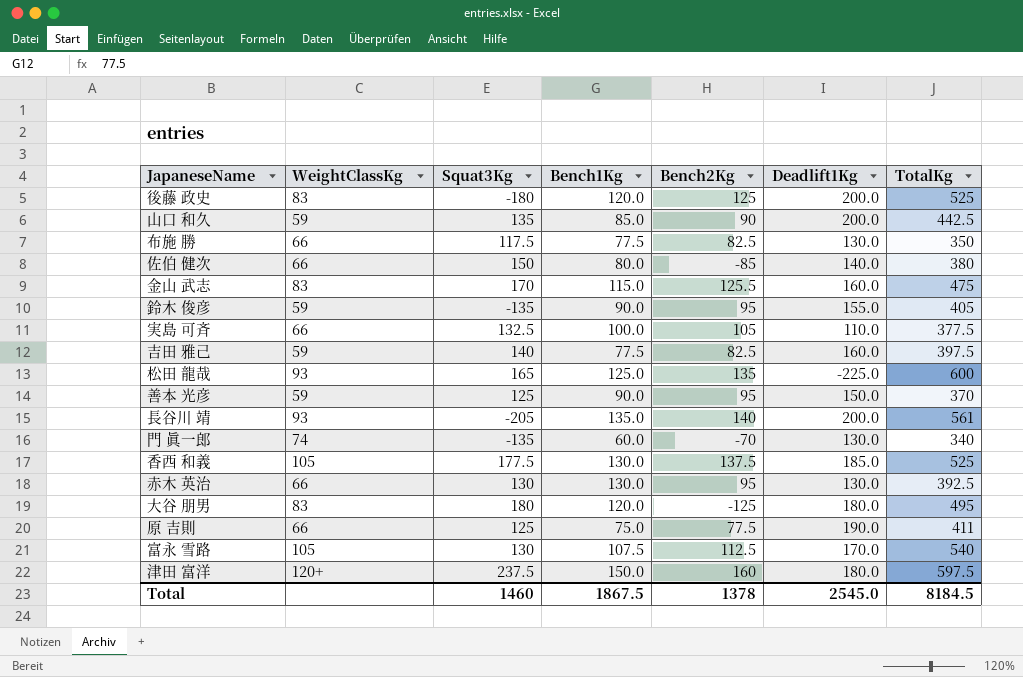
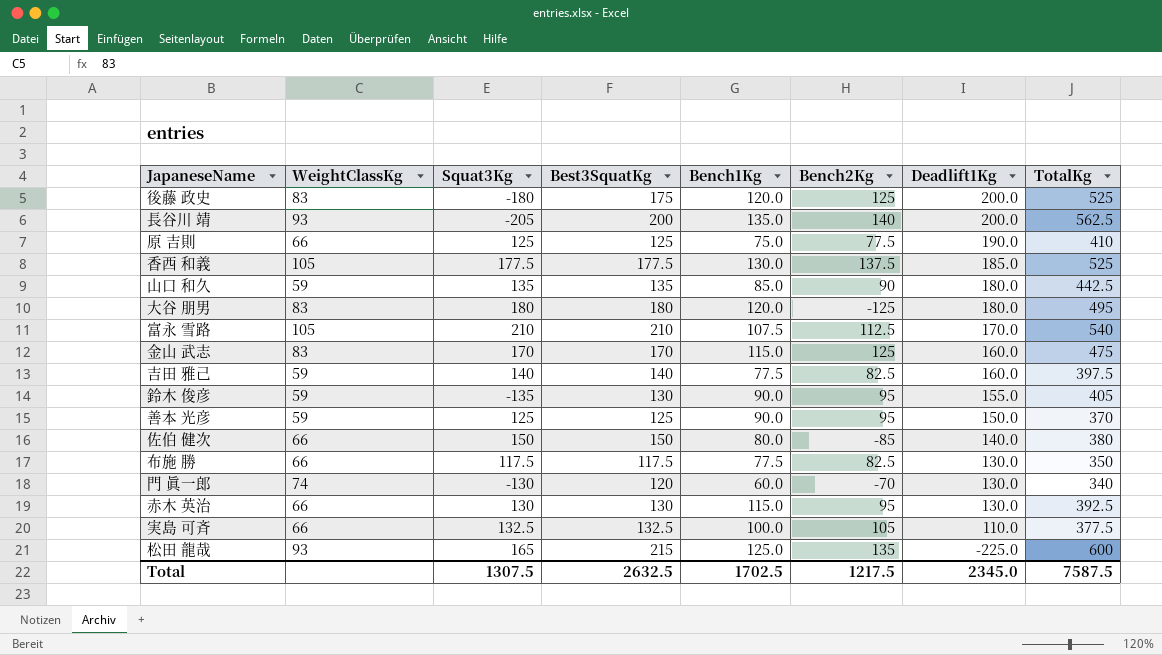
row order: none -> Deadlift1Kg descending
column Best3SquatKg | position: none -> 4
row 津田 富洋: 120+ | 237.5 | 150.0 | 160 | 180.0 | 597.5 -> none
長谷川 靖 | TotalKg: 561 -> 562.5
原 吉則 | TotalKg: 411 -> 410
山口 和久 | Deadlift1Kg: 200.0 -> 180.0
富永 雪路 | Squat3Kg: 130 -> 210
金山 武志 | Bench2Kg: 125.5 -> 125
門 眞一郎 | Squat3Kg: -135 -> -130
赤木 英治 | Bench1Kg: 130.0 -> 115.0
Total | Squat3Kg: 1460 -> 1307.5
Total | Bench1Kg: 1867.5 -> 1702.5
Total | Bench2Kg: 1378 -> 1217.5
Total | Deadlift1Kg: 2545.0 -> 2345.0
Total | TotalKg: 8184.5 -> 7587.5

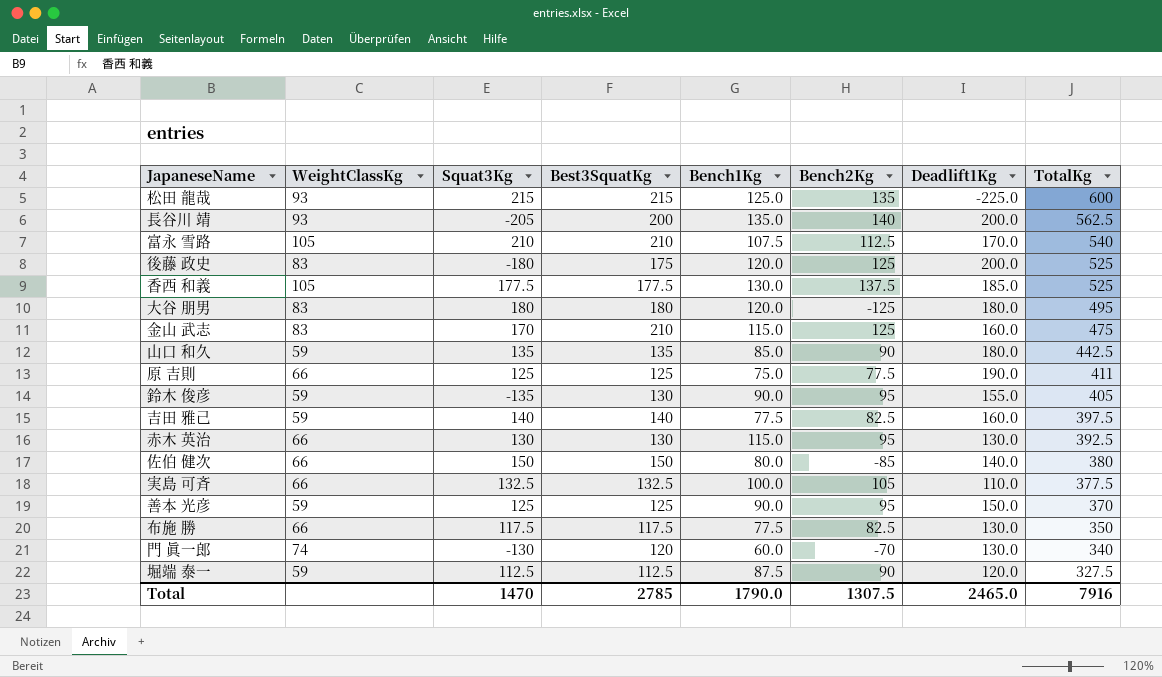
row order: Deadlift1Kg descending -> TotalKg descending
松田 龍哉 | Squat3Kg: 165 -> 215
金山 武志 | Best3SquatKg: 170 -> 210
原 吉則 | TotalKg: 410 -> 411
row 堀端 泰一: none -> 59 | 112.5 | 112.5 | 87.5 | 90 | 120.0 | 327.5
Total | Squat3Kg: 1307.5 -> 1470
Total | Best3SquatKg: 2632.5 -> 2785
Total | Bench1Kg: 1702.5 -> 1790.0
Total | Bench2Kg: 1217.5 -> 1307.5
Total | Deadlift1Kg: 2345.0 -> 2465.0
Total | TotalKg: 7587.5 -> 7916

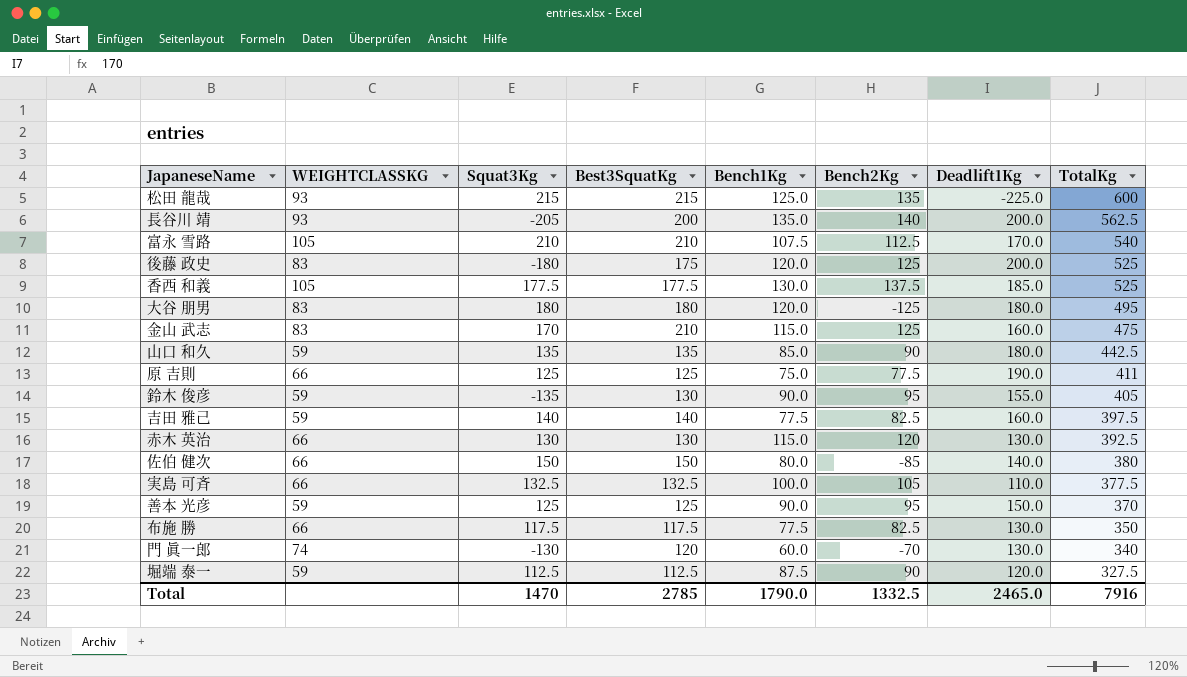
column name: WeightClassKg -> WEIGHTCLASSKG
赤木 英治 | Bench2Kg: 95 -> 120
Total | Bench2Kg: 1307.5 -> 1332.5

